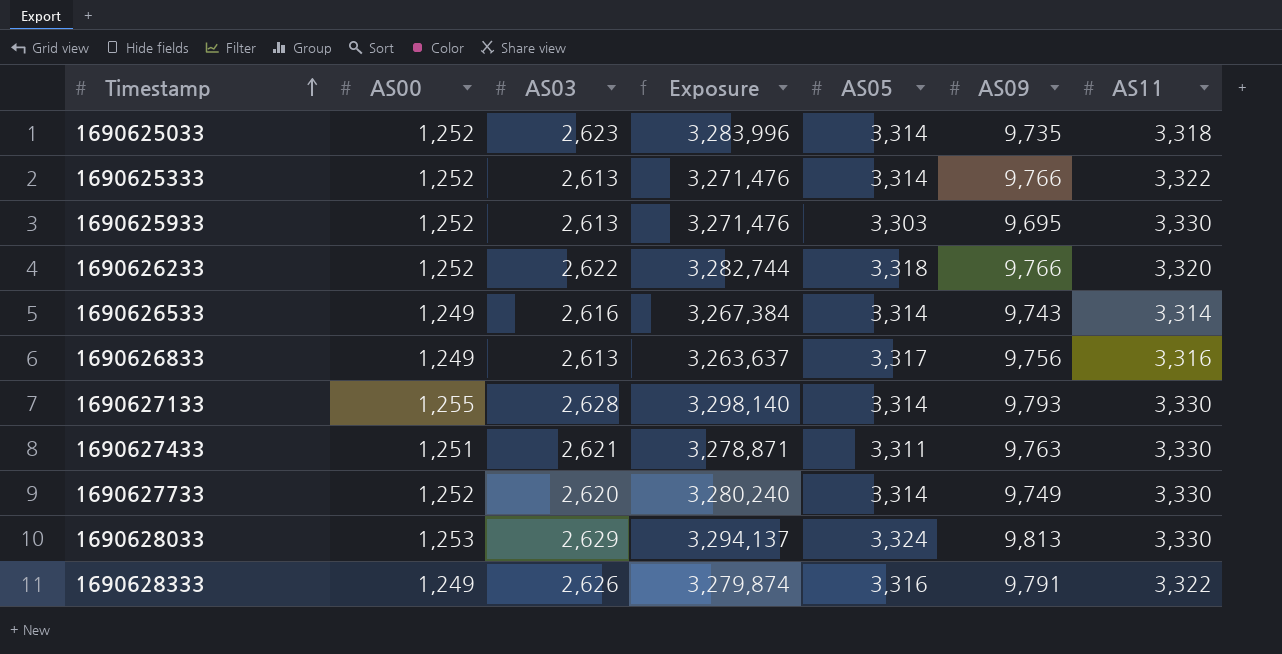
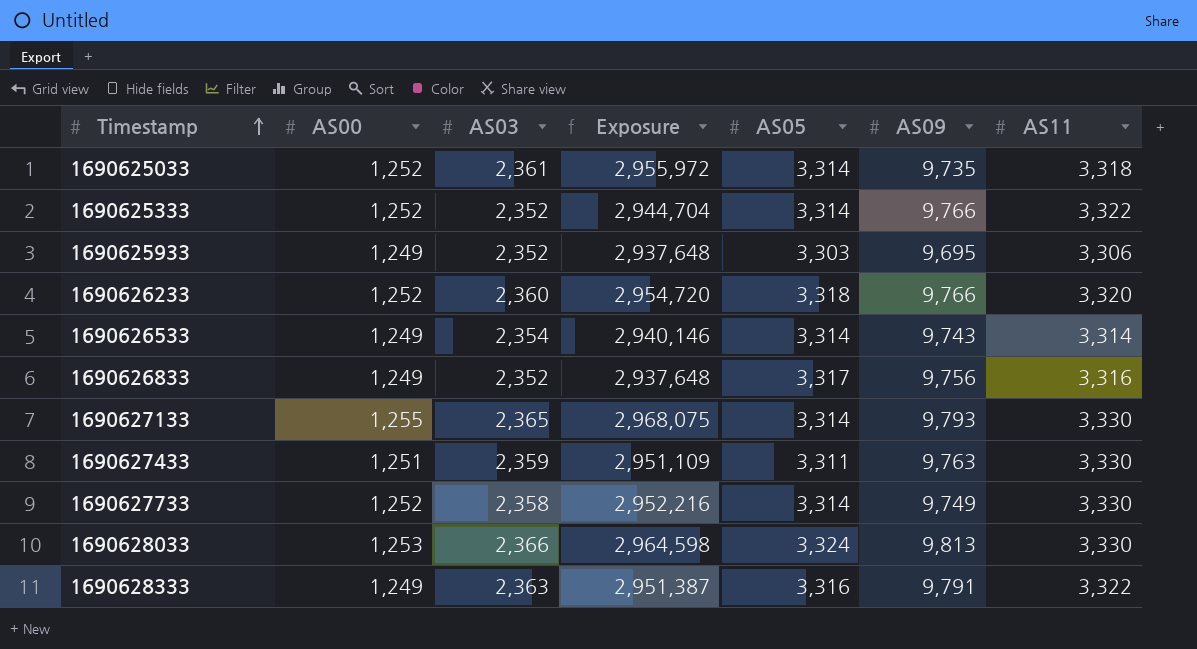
1690625033 | AS03: 2,623 -> 2,361
1690625033 | Exposure: 3,283,996 -> 2,955,972
1690625333 | AS03: 2,613 -> 2,352
1690625333 | Exposure: 3,271,476 -> 2,944,704
1690625933 | AS00: 1,252 -> 1,249
1690625933 | AS03: 2,613 -> 2,352
1690625933 | Exposure: 3,271,476 -> 2,937,648
1690625933 | AS11: 3,330 -> 3,306
1690626233 | AS03: 2,622 -> 2,360
1690626233 | Exposure: 3,282,744 -> 2,954,720
1690626533 | AS03: 2,616 -> 2,354
1690626533 | Exposure: 3,267,384 -> 2,940,146
1690626833 | AS03: 2,613 -> 2,352
1690626833 | Exposure: 3,263,637 -> 2,937,648
1690627133 | AS03: 2,628 -> 2,365
1690627133 | Exposure: 3,298,140 -> 2,968,075
1690627433 | AS03: 2,621 -> 2,359
1690627433 | Exposure: 3,278,871 -> 2,951,109
1690627733 | AS03: 2,620 -> 2,358
1690627733 | Exposure: 3,280,240 -> 2,952,216
1690628033 | AS03: 2,629 -> 2,366
1690628033 | Exposure: 3,294,137 -> 2,964,598
1690628333 | AS03: 2,626 -> 2,363
1690628333 | Exposure: 3,279,874 -> 2,951,387

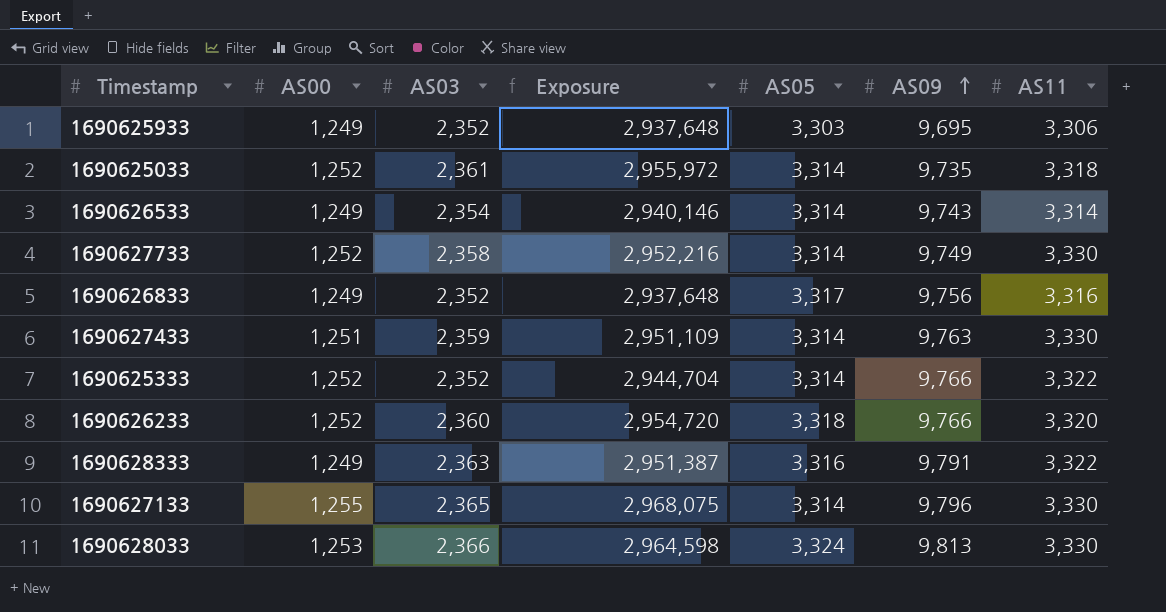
row order: Timestamp ascending -> AS09 ascending
1690627433 | AS05: 3,311 -> 3,314
1690627133 | AS09: 9,793 -> 9,796

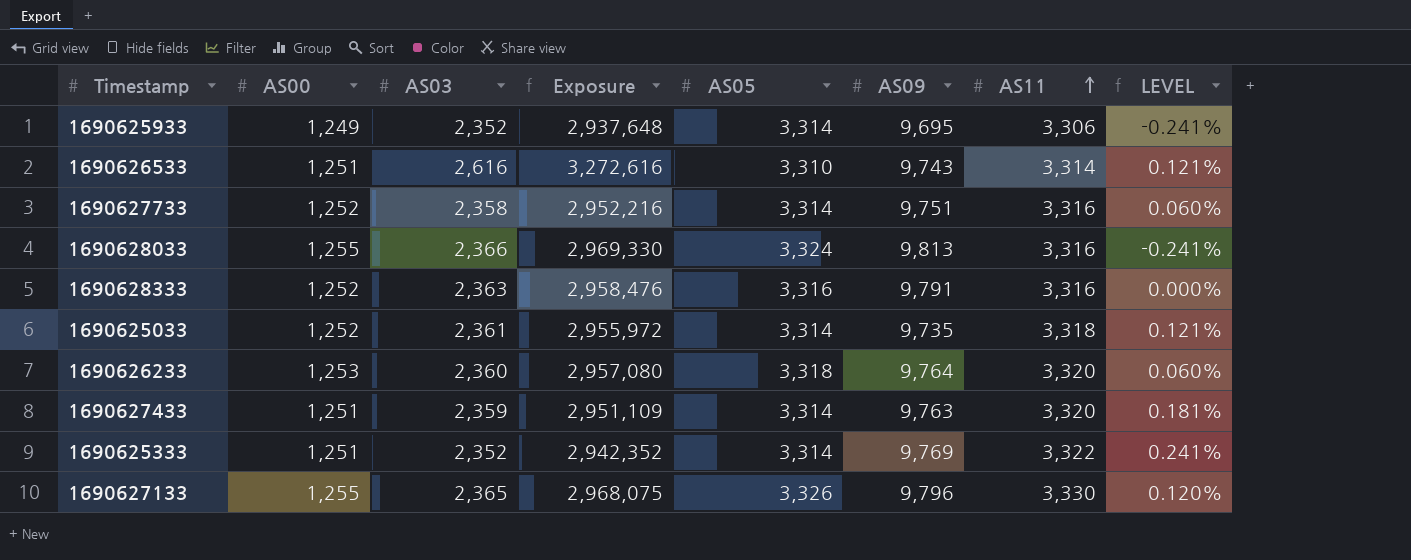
row order: AS09 ascending -> AS11 ascending
column LEVEL | formula: none -> ([AS11] - [AS05]) / [AS05]
row 1690626833: 1,249 | 2,352 | 2,937,648 | 3,317 | 9,756 | 3,316 -> none
1690625933 | AS05: 3,303 -> 3,314
1690626533 | AS00: 1,249 -> 1,251
1690626533 | AS03: 2,354 -> 2,616
1690626533 | Exposure: 2,940,146 -> 3,272,616
1690626533 | AS05: 3,314 -> 3,310
1690627733 | AS09: 9,749 -> 9,751
1690627733 | AS11: 3,330 -> 3,316
1690628033 | AS00: 1,253 -> 1,255
1690628033 | Exposure: 2,964,598 -> 2,969,330
1690628033 | AS11: 3,330 -> 3,316
1690628333 | AS00: 1,249 -> 1,252
1690628333 | Exposure: 2,951,387 -> 2,958,476
1690628333 | AS11: 3,322 -> 3,316
1690626233 | AS00: 1,252 -> 1,253
1690626233 | Exposure: 2,954,720 -> 2,957,080
1690626233 | AS09: 9,766 -> 9,764
1690627433 | AS11: 3,330 -> 3,320
1690625333 | AS00: 1,252 -> 1,251
1690625333 | Exposure: 2,944,704 -> 2,942,352
1690625333 | AS09: 9,766 -> 9,769
1690627133 | AS05: 3,314 -> 3,326

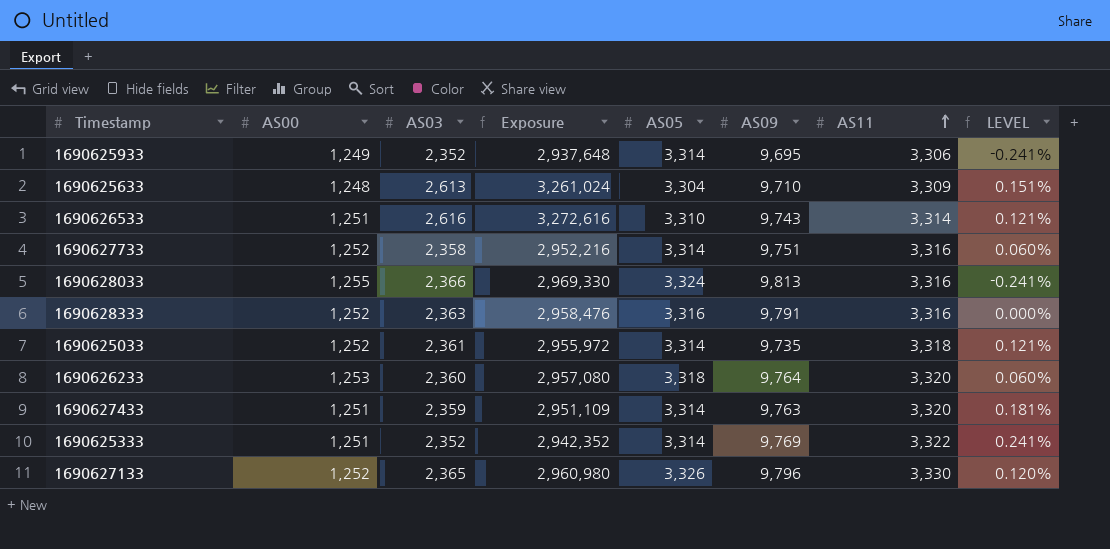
row 1690625633: none -> 1,248 | 2,613 | 3,261,024 | 3,304 | 9,710 | 3,309 | 0.151%
1690627133 | AS00: 1,255 -> 1,252
1690627133 | Exposure: 2,968,075 -> 2,960,980

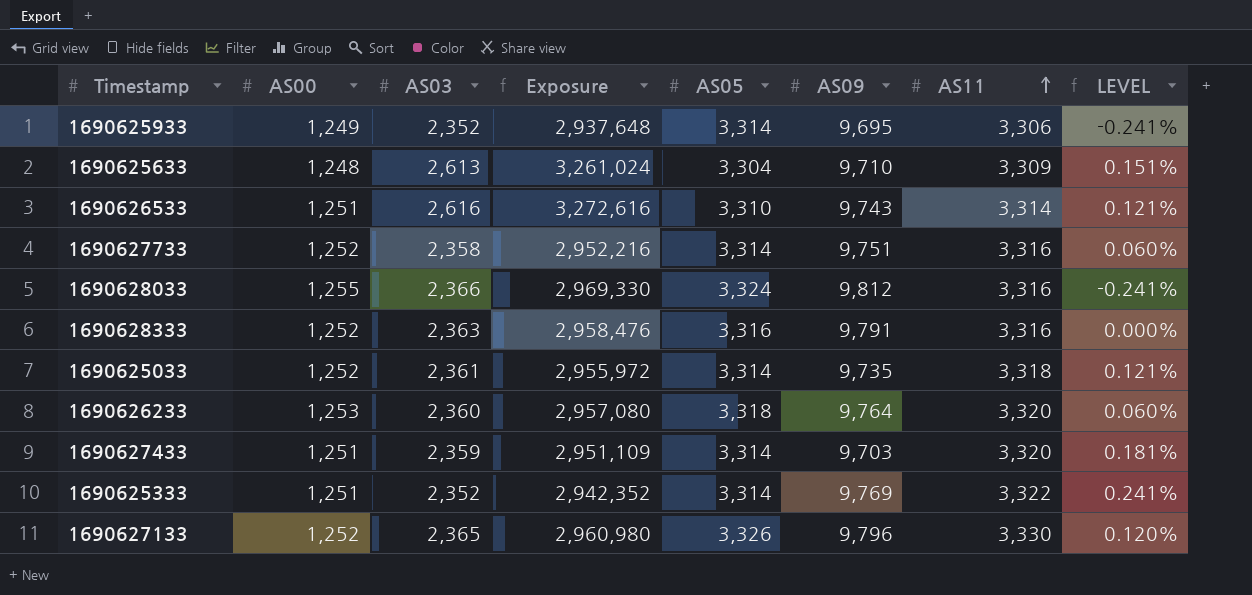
1690628033 | AS09: 9,813 -> 9,812
1690627433 | AS09: 9,763 -> 9,703

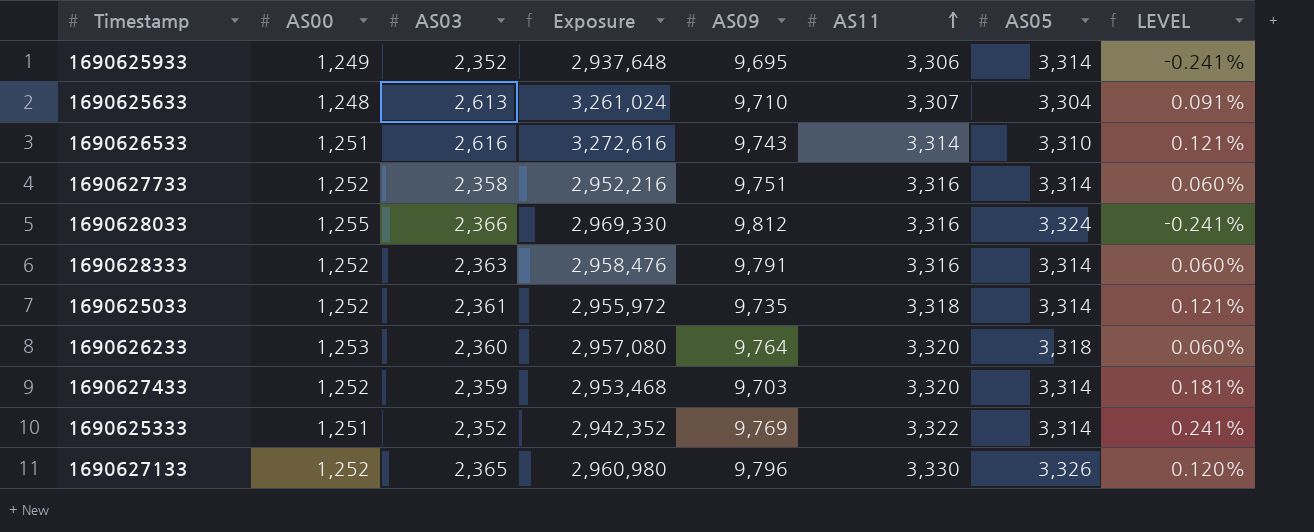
column AS05 | position: 5 -> 7
1690625633 | AS11: 3,309 -> 3,307
1690625633 | LEVEL: 0.151% -> 0.091%
1690628333 | AS05: 3,316 -> 3,314
1690628333 | LEVEL: 0.000% -> 0.060%
1690627433 | AS00: 1,251 -> 1,252
1690627433 | Exposure: 2,951,109 -> 2,953,468

